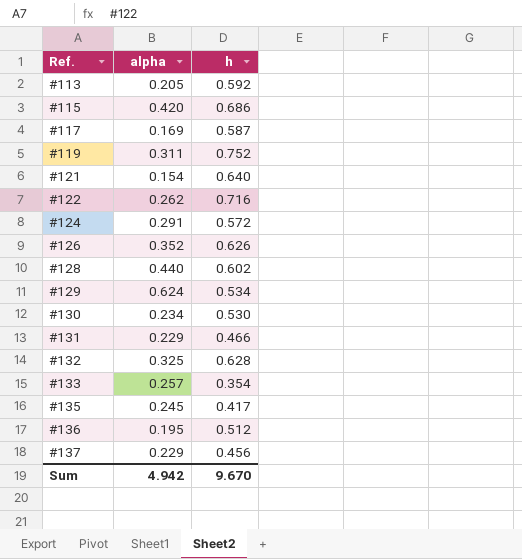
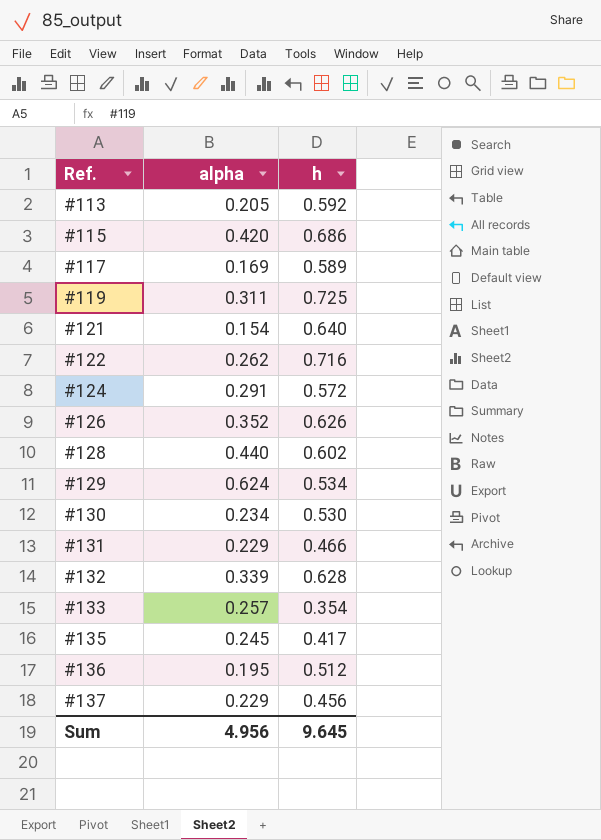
#117 | h: 0.587 -> 0.589
#119 | h: 0.752 -> 0.725
#132 | alpha: 0.325 -> 0.339
Sum | alpha: 4.942 -> 4.956
Sum | h: 9.670 -> 9.645

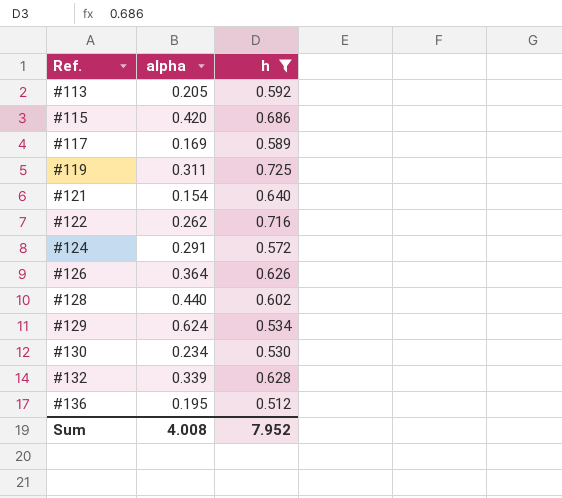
filter: none -> h >= 0.512
#126 | alpha: 0.352 -> 0.364
Sum | alpha: 4.956 -> 4.008
Sum | h: 9.645 -> 7.952

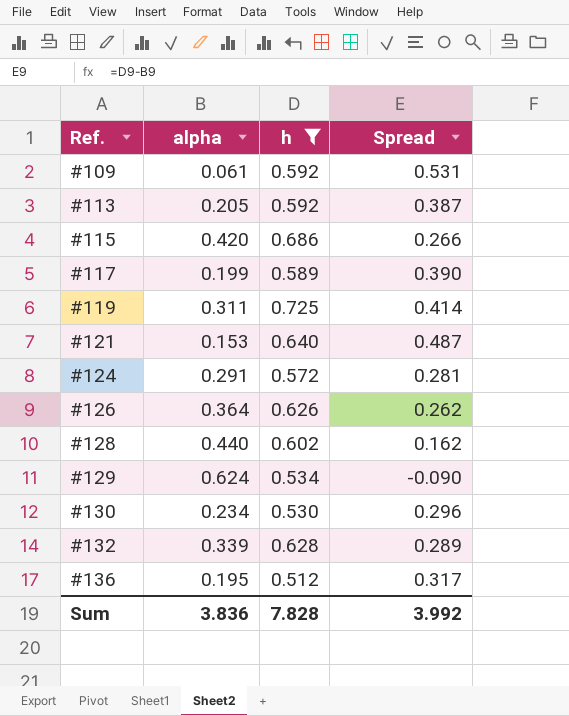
column Spread | formula: none -> [h] - [alpha]
row #122: 0.262 | 0.716 -> none
row #109: none -> 0.061 | 0.592 | 0.531
#117 | alpha: 0.169 -> 0.199
#121 | alpha: 0.154 -> 0.153
Sum | alpha: 4.008 -> 3.836
Sum | h: 7.952 -> 7.828

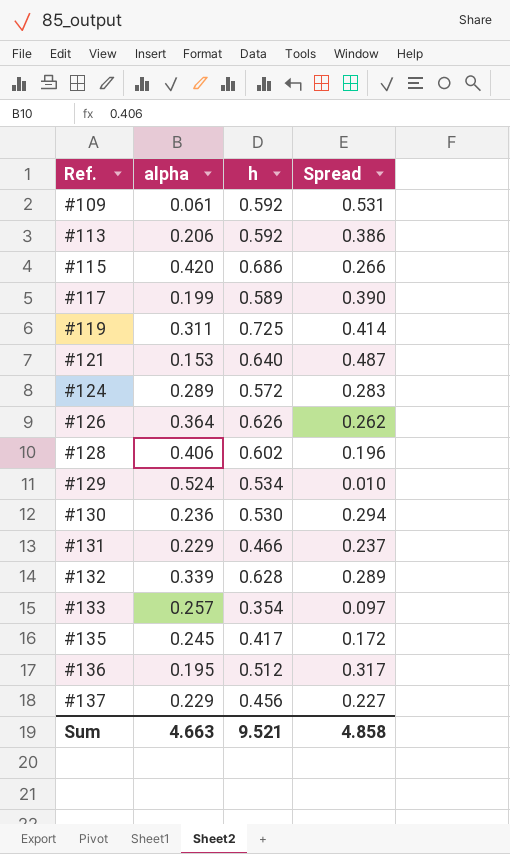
filter: h >= 0.512 -> none
#113 | alpha: 0.205 -> 0.206
#113 | Spread: 0.387 -> 0.386
#124 | alpha: 0.291 -> 0.289
#124 | Spread: 0.281 -> 0.283
#128 | alpha: 0.440 -> 0.406
#128 | Spread: 0.162 -> 0.196
#129 | alpha: 0.624 -> 0.524
#129 | Spread: -0.090 -> 0.010
#130 | alpha: 0.234 -> 0.236
#130 | Spread: 0.296 -> 0.294
Sum | alpha: 3.836 -> 4.663
Sum | h: 7.828 -> 9.521
Sum | Spread: 3.992 -> 4.858

